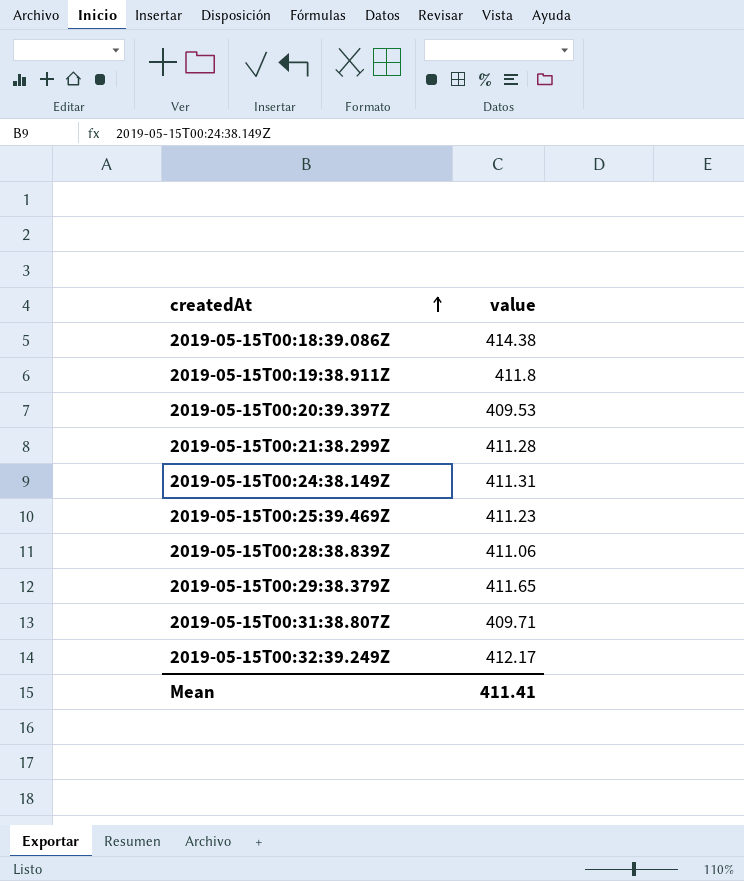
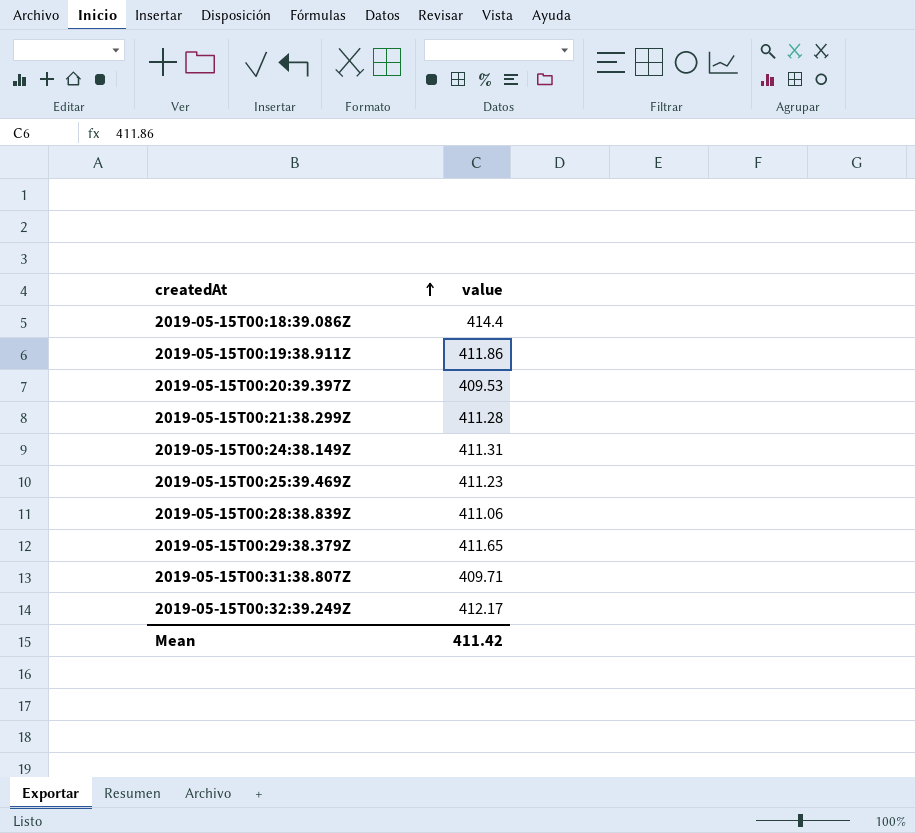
2019-05-15T00:18:39.086Z | value: 414.38 -> 414.4
2019-05-15T00:19:38.911Z | value: 411.8 -> 411.86
Mean | value: 411.41 -> 411.42

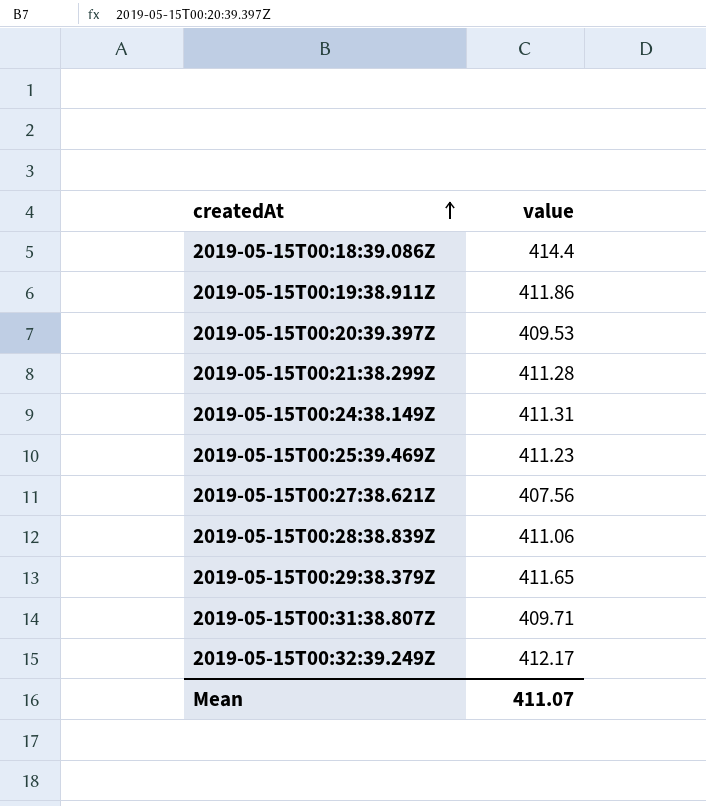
row 2019-05-15T00:27:38.621Z: none -> 407.56
Mean | value: 411.42 -> 411.07

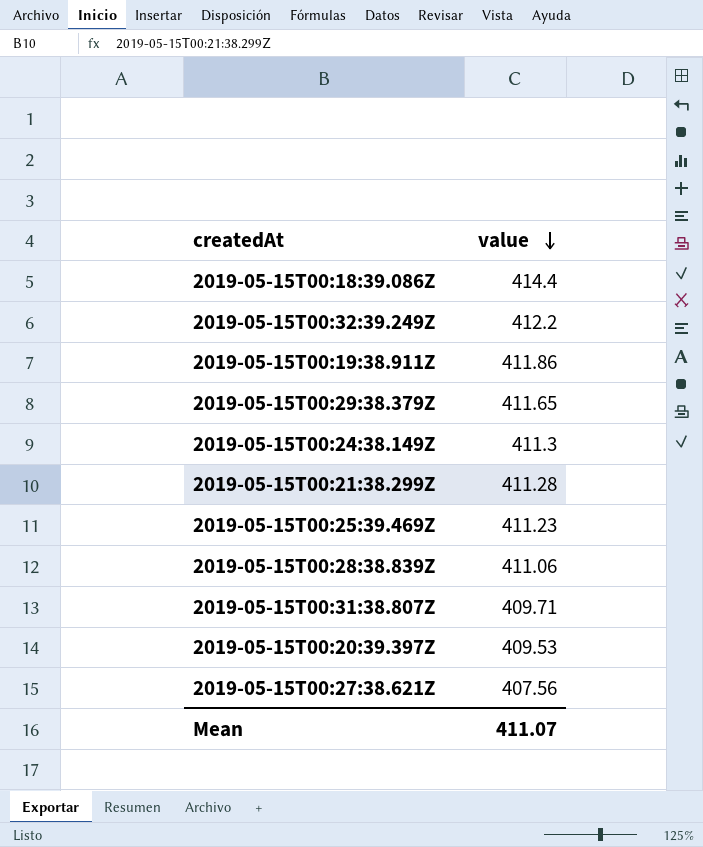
row order: createdAt ascending -> value descending
2019-05-15T00:32:39.249Z | value: 412.17 -> 412.2
2019-05-15T00:24:38.149Z | value: 411.31 -> 411.3

